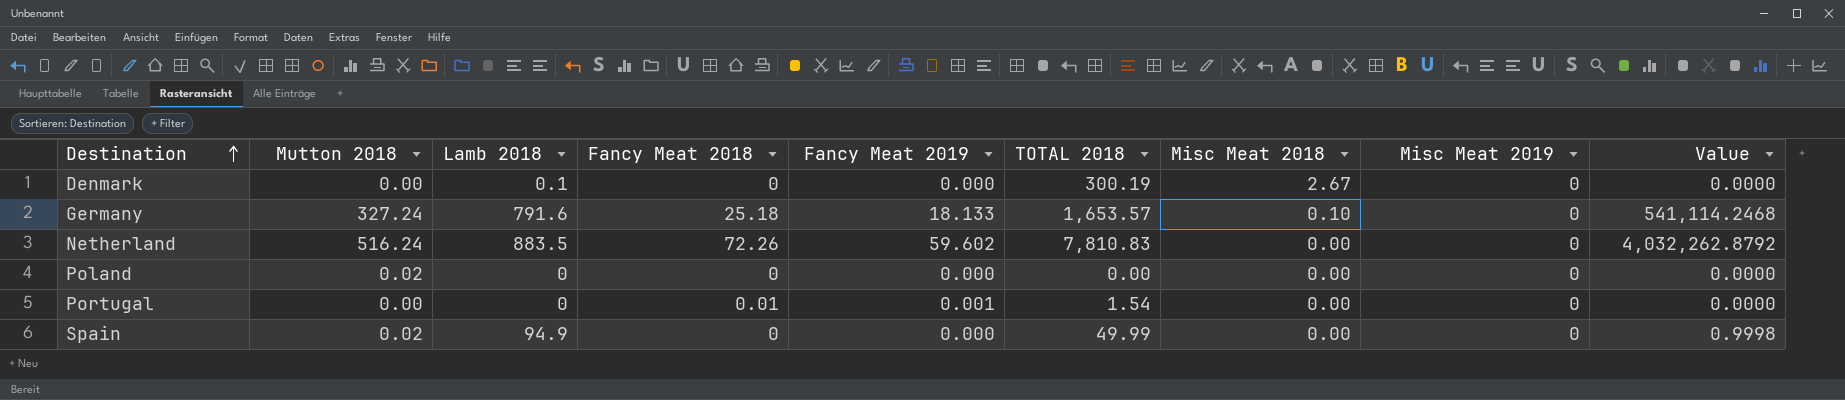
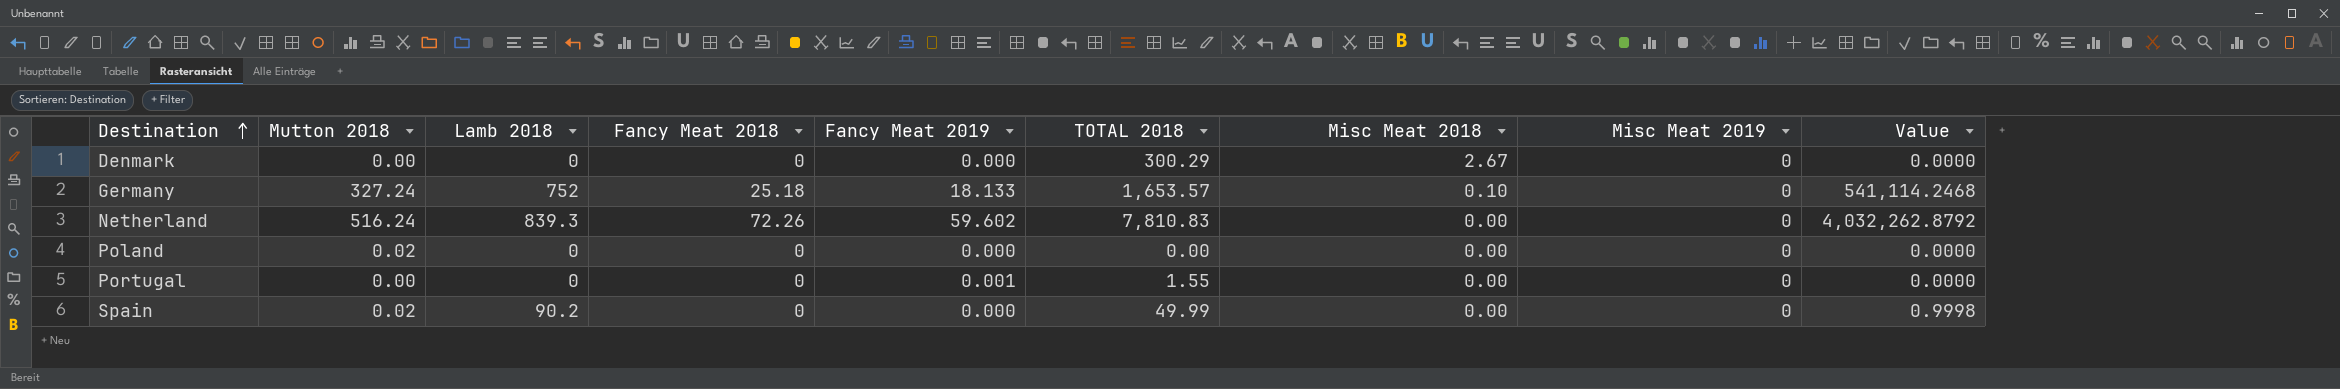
Denmark | Lamb 2018: 0.1 -> 0
Denmark | TOTAL 2018: 300.19 -> 300.29
Germany | Lamb 2018: 791.6 -> 752
Netherland | Lamb 2018: 883.5 -> 839.3
Portugal | Fancy Meat 2018: 0.01 -> 0
Portugal | TOTAL 2018: 1.54 -> 1.55
Spain | Lamb 2018: 94.9 -> 90.2

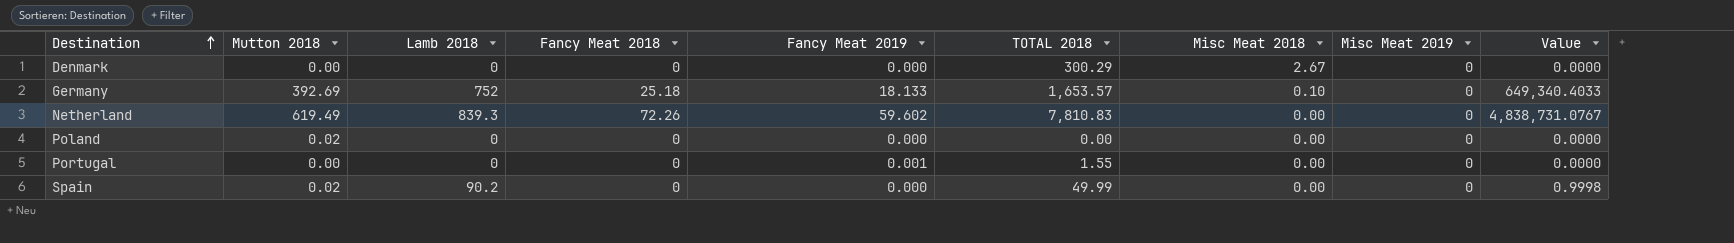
Germany | Mutton 2018: 327.24 -> 392.69
Germany | Value: 541,114.2468 -> 649,340.4033
Netherland | Mutton 2018: 516.24 -> 619.49
Netherland | Value: 4,032,262.8792 -> 4,838,731.0767

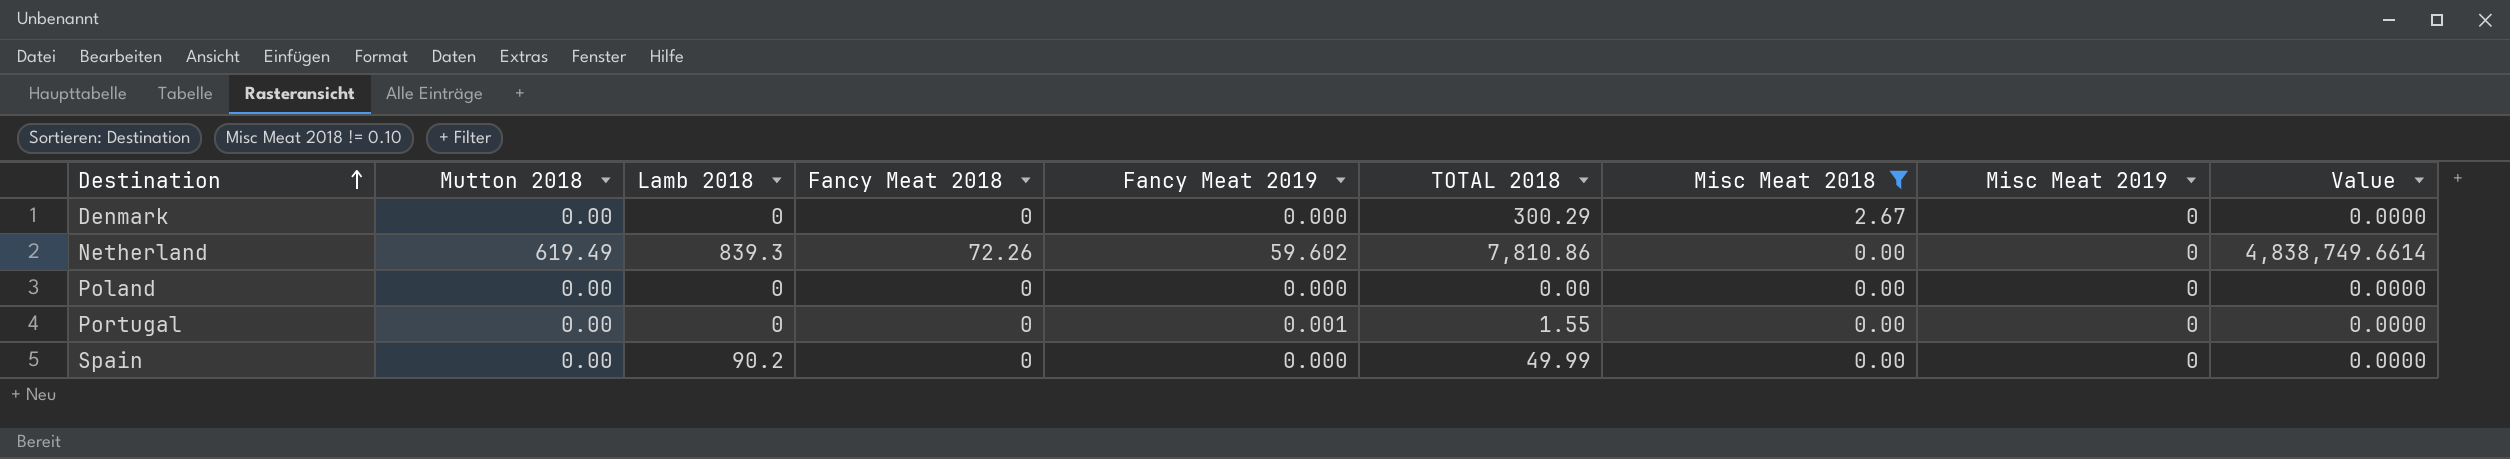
filter: none -> Misc Meat 2018 != 0.10
Netherland | TOTAL 2018: 7,810.83 -> 7,810.86
Netherland | Value: 4,838,731.0767 -> 4,838,749.6614
Poland | Mutton 2018: 0.02 -> 0.00
Spain | Mutton 2018: 0.02 -> 0.00
Spain | Value: 0.9998 -> 0.0000

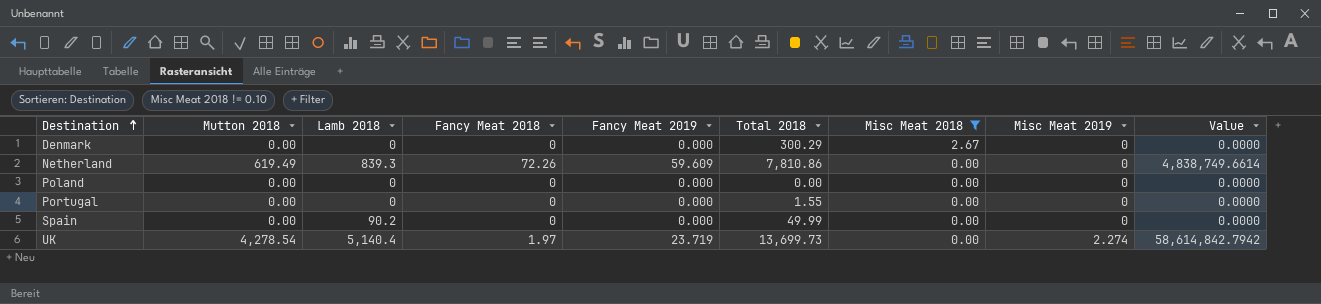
column name: TOTAL 2018 -> Total 2018
Netherland | Fancy Meat 2019: 59.602 -> 59.609
Portugal | Fancy Meat 2019: 0.001 -> 0.000
row UK: none -> 4,278.54 | 5,140.4 | 1.97 | 23.719 | 13,699.73 | 0.00 | 2.274 | 58,614,842.7942

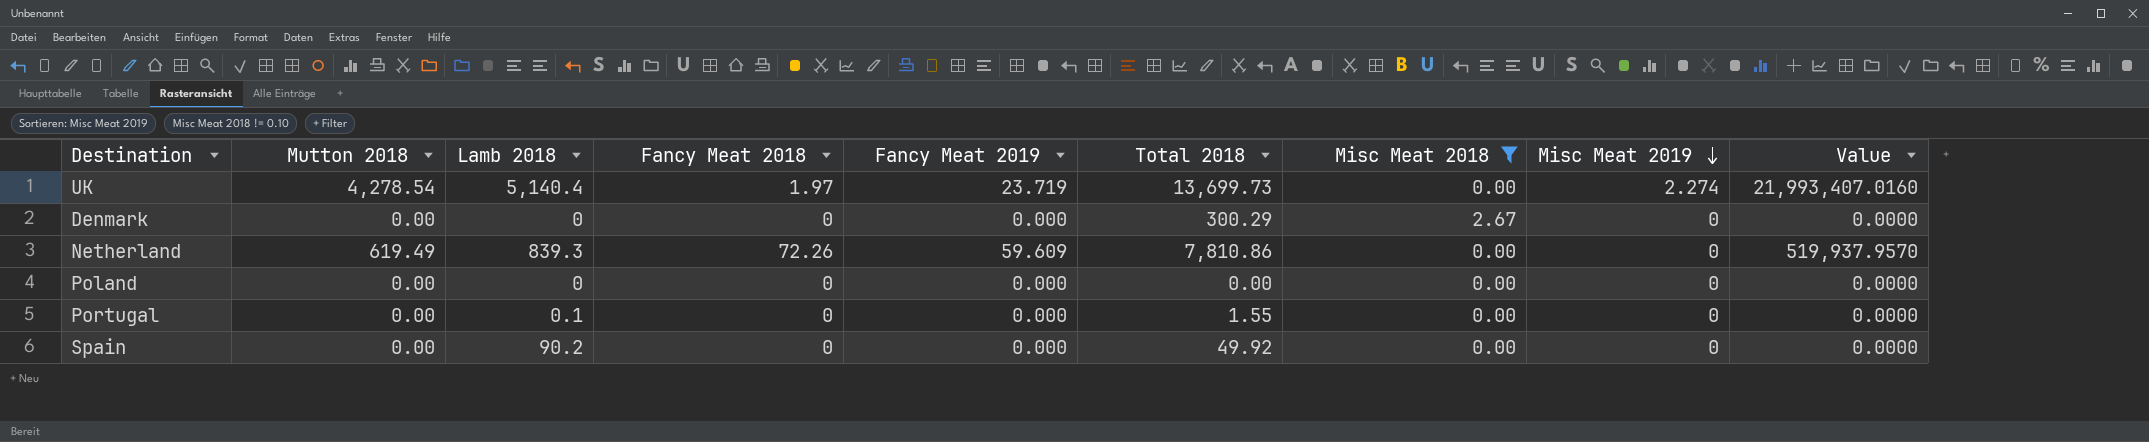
row order: Destination ascending -> Misc Meat 2019 descending
column Value | formula: [Mutton 2018] * [Total 2018] -> [Mutton 2018] * [Lamb 2018]
Portugal | Lamb 2018: 0 -> 0.1
Spain | Total 2018: 49.99 -> 49.92

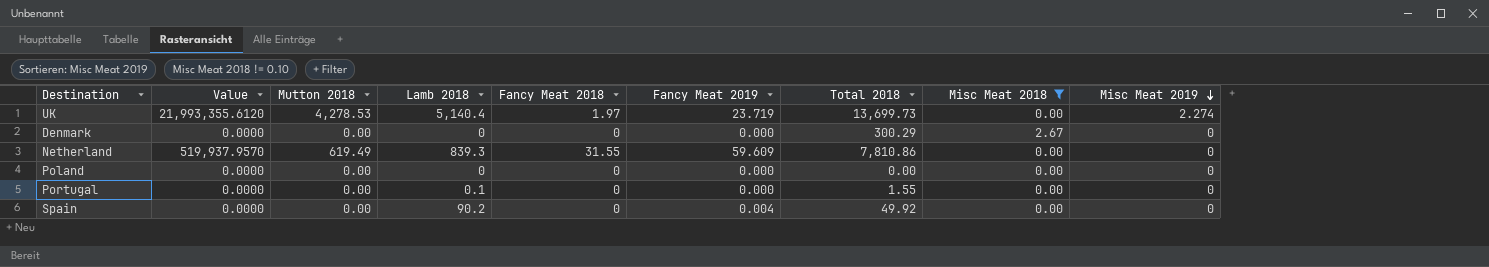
column Value | position: 9 -> 2
UK | Value: 21,993,407.0160 -> 21,993,355.6120
UK | Mutton 2018: 4,278.54 -> 4,278.53
Netherland | Fancy Meat 2018: 72.26 -> 31.55
Spain | Fancy Meat 2019: 0.000 -> 0.004

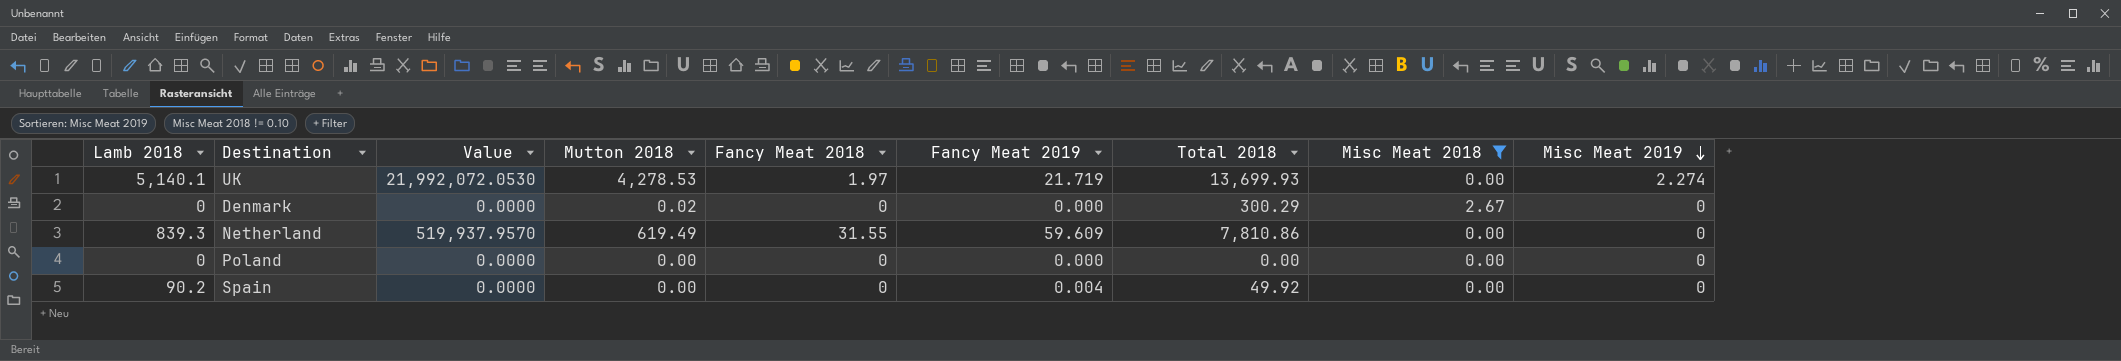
column Lamb 2018 | position: 4 -> 1
row Portugal: 0.0000 | 0.00 | 0.1 | 0 | 0.000 | 1.55 | 0.00 | 0 -> none
UK | Lamb 2018: 5,140.4 -> 5,140.1
UK | Value: 21,993,355.6120 -> 21,992,072.0530
UK | Fancy Meat 2019: 23.719 -> 21.719
UK | Total 2018: 13,699.73 -> 13,699.93
Denmark | Mutton 2018: 0.00 -> 0.02

